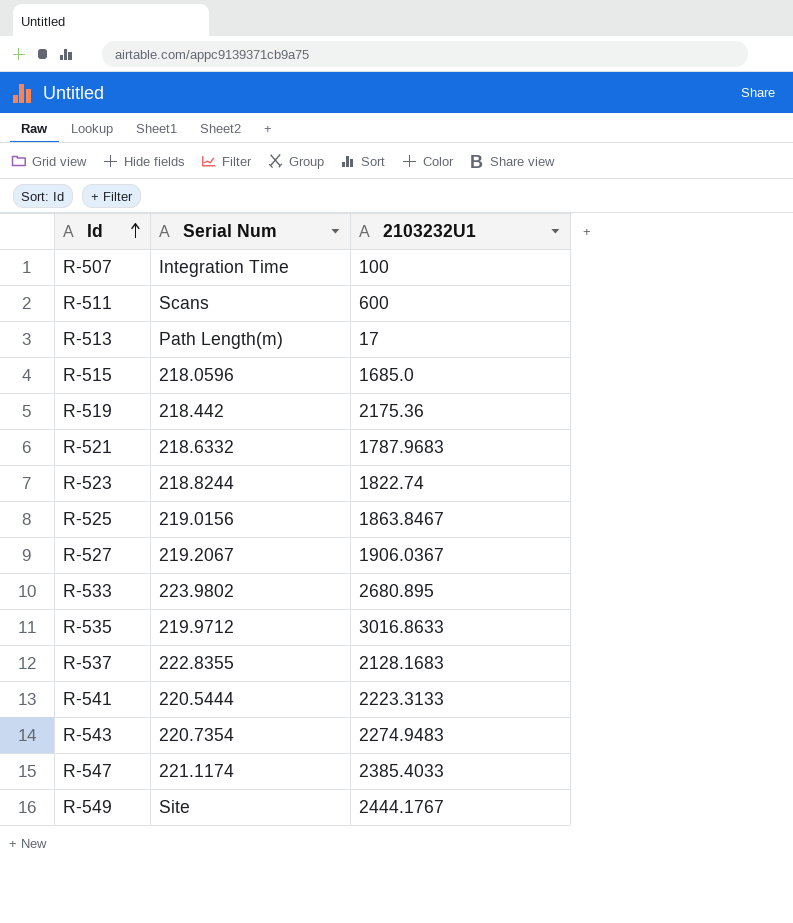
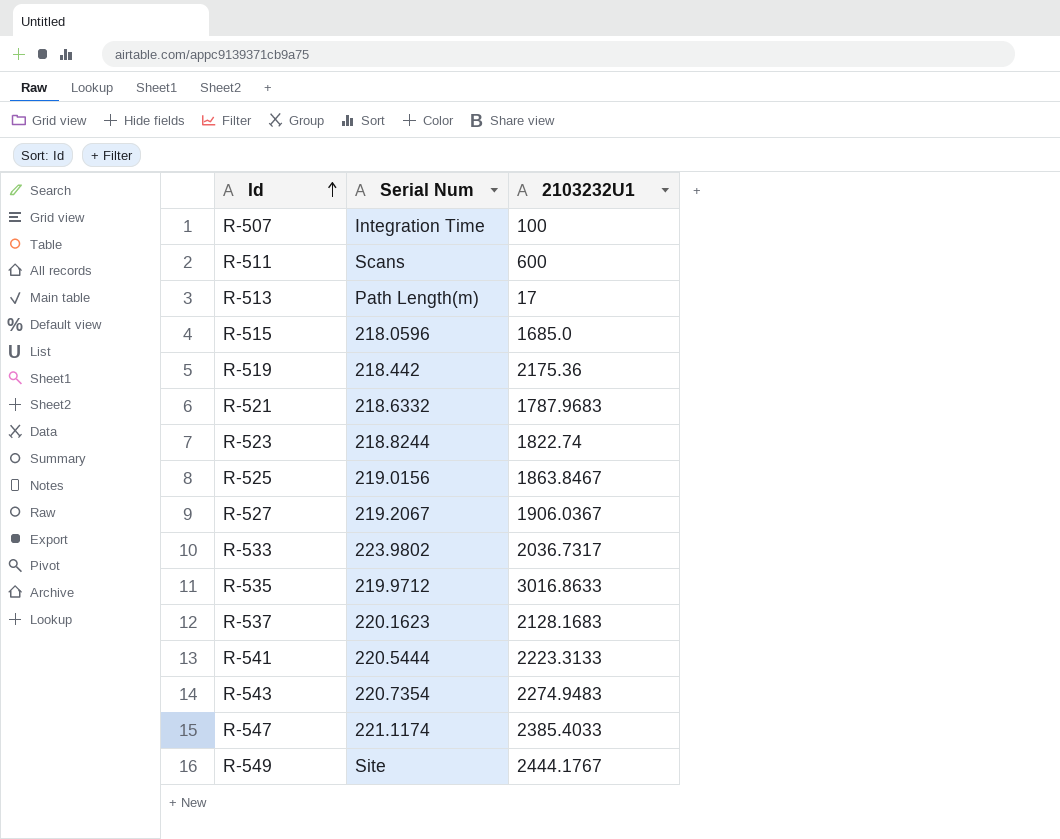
R-533 | 2103232U1: 2680.895 -> 2036.7317
R-537 | Serial Num: 222.8355 -> 220.1623

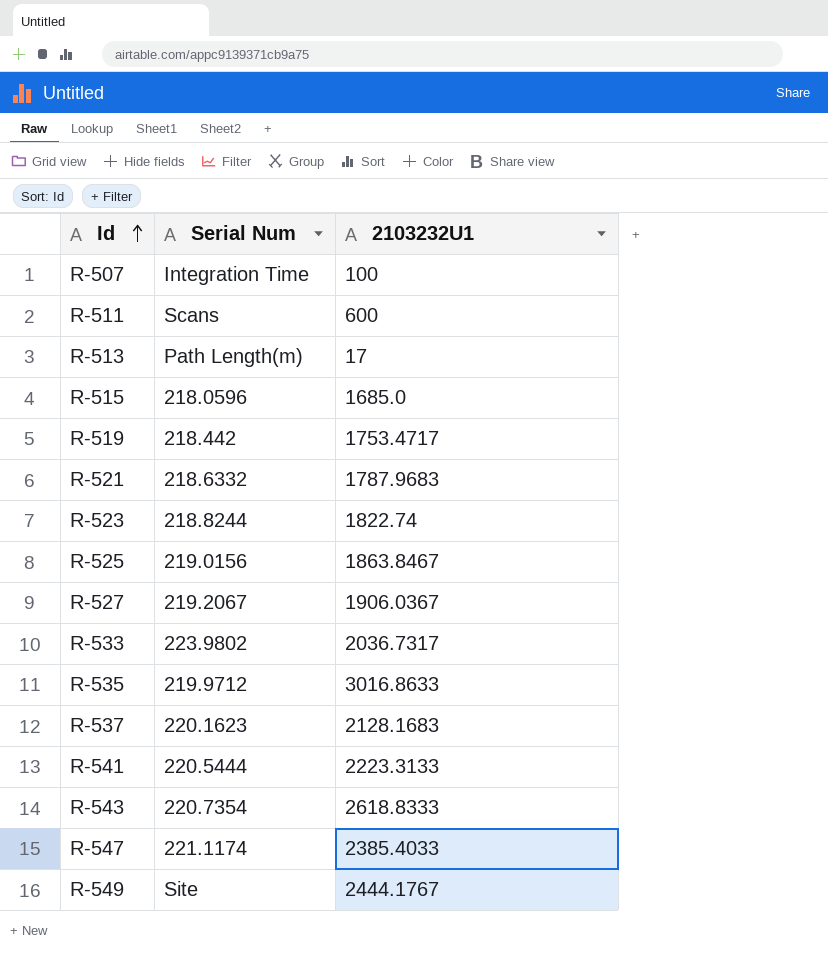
R-519 | 2103232U1: 2175.36 -> 1753.4717
R-543 | 2103232U1: 2274.9483 -> 2618.8333

